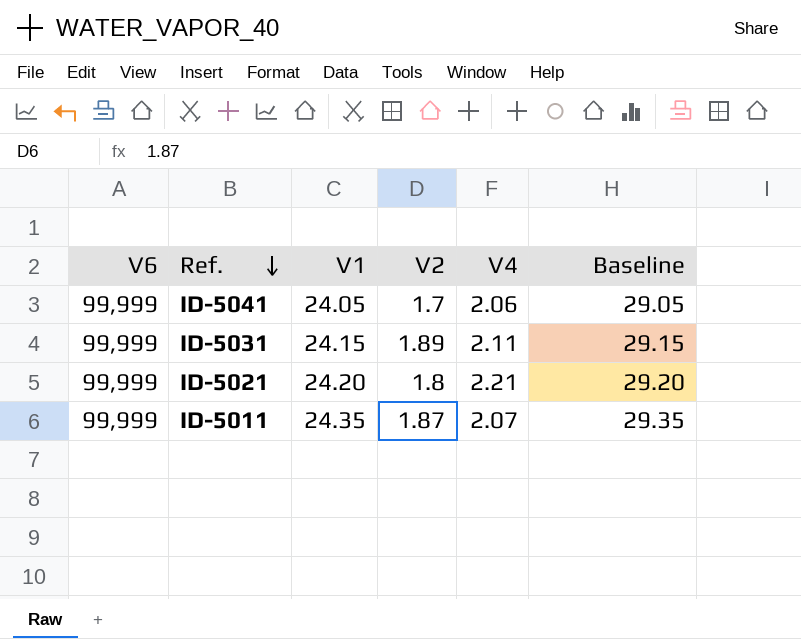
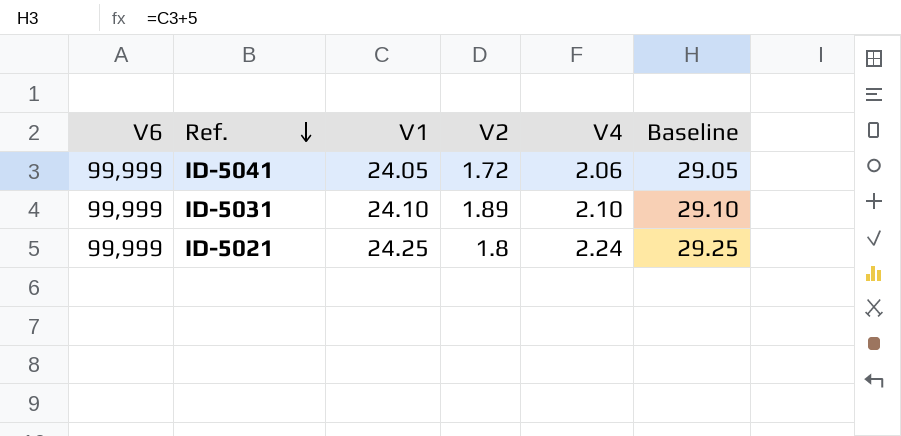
row ID-5011: 99,999 | 24.35 | 1.87 | 2.07 | 29.35 -> none
ID-5041 | V2: 1.7 -> 1.72
ID-5031 | V1: 24.15 -> 24.10
ID-5031 | V4: 2.11 -> 2.10
ID-5031 | Baseline: 29.15 -> 29.10
ID-5021 | V1: 24.20 -> 24.25
ID-5021 | V4: 2.21 -> 2.24
ID-5021 | Baseline: 29.20 -> 29.25

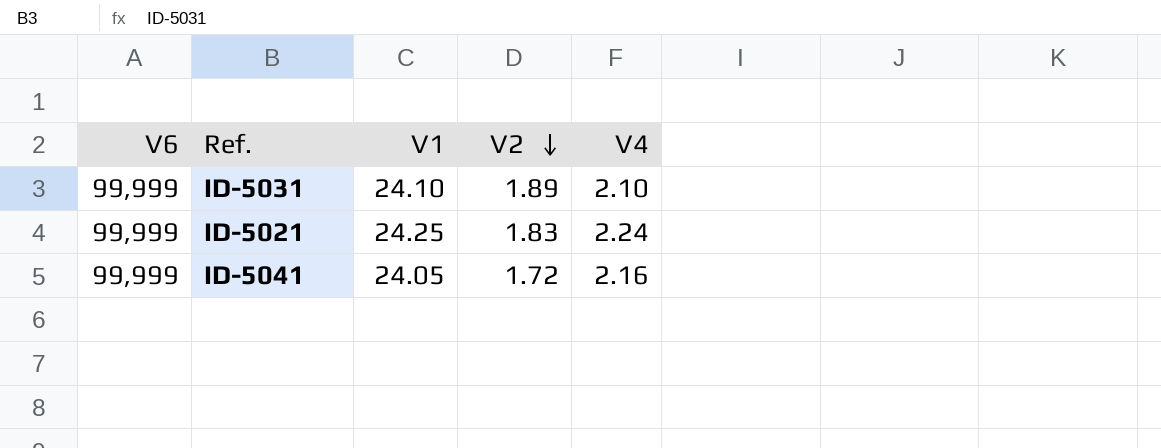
row order: Ref. descending -> V2 descending
column Baseline | formula: [V1] + 5 -> none
ID-5021 | V2: 1.8 -> 1.83
ID-5041 | V4: 2.06 -> 2.16

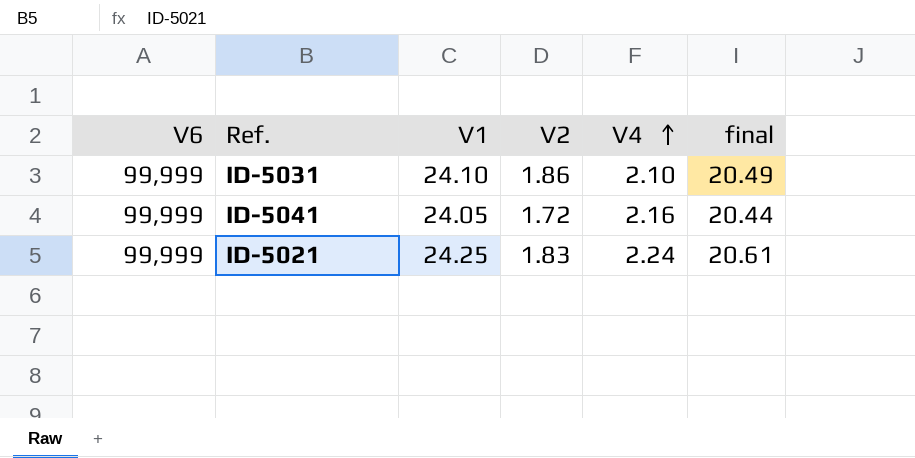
row order: V2 descending -> V4 ascending
column final | formula: none -> [V1] * 0.85
ID-5031 | V2: 1.89 -> 1.86

